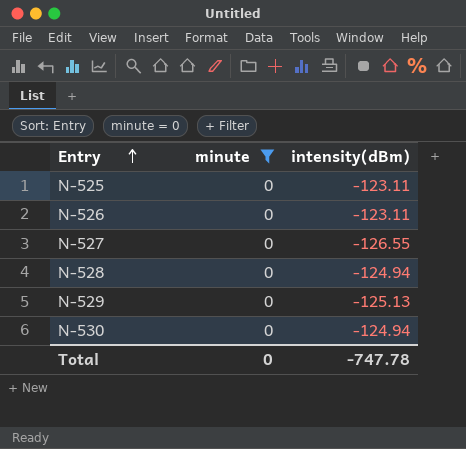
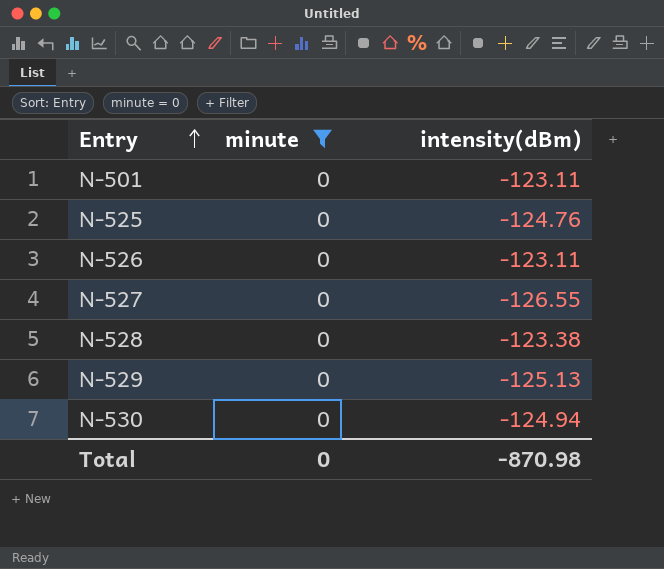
row N-501: none -> 0 | -123.11
N-525 | intensity(dBm): -123.11 -> -124.76
N-528 | intensity(dBm): -124.94 -> -123.38
Total | intensity(dBm): -747.78 -> -870.98

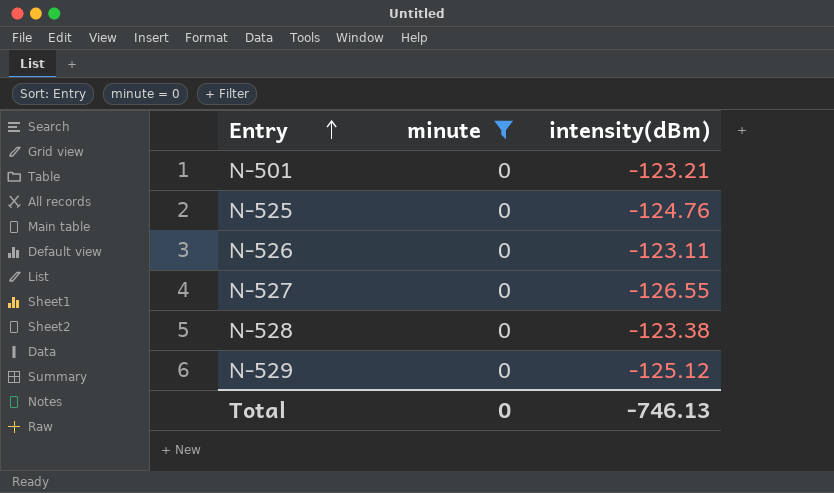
row N-530: 0 | -124.94 -> none
N-501 | intensity(dBm): -123.11 -> -123.21
N-529 | intensity(dBm): -125.13 -> -125.12
Total | intensity(dBm): -870.98 -> -746.13

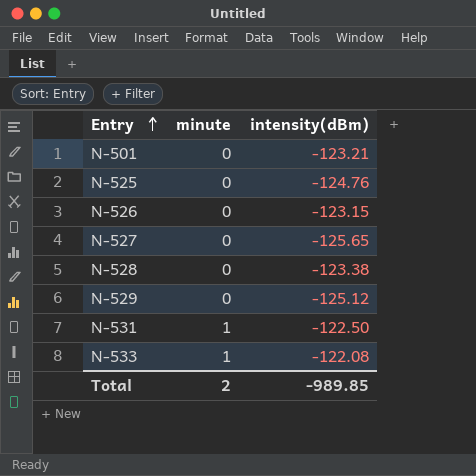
filter: minute = 0 -> none
N-526 | intensity(dBm): -123.11 -> -123.15
N-527 | intensity(dBm): -126.55 -> -125.65
Total | minute: 0 -> 2
Total | intensity(dBm): -746.13 -> -989.85

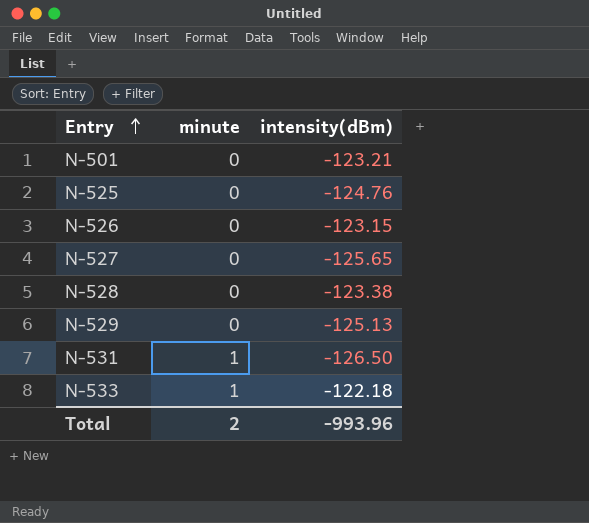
N-529 | intensity(dBm): -125.12 -> -125.13
N-531 | intensity(dBm): -122.50 -> -126.50
N-533 | intensity(dBm): -122.08 -> -122.18
Total | intensity(dBm): -989.85 -> -993.96

